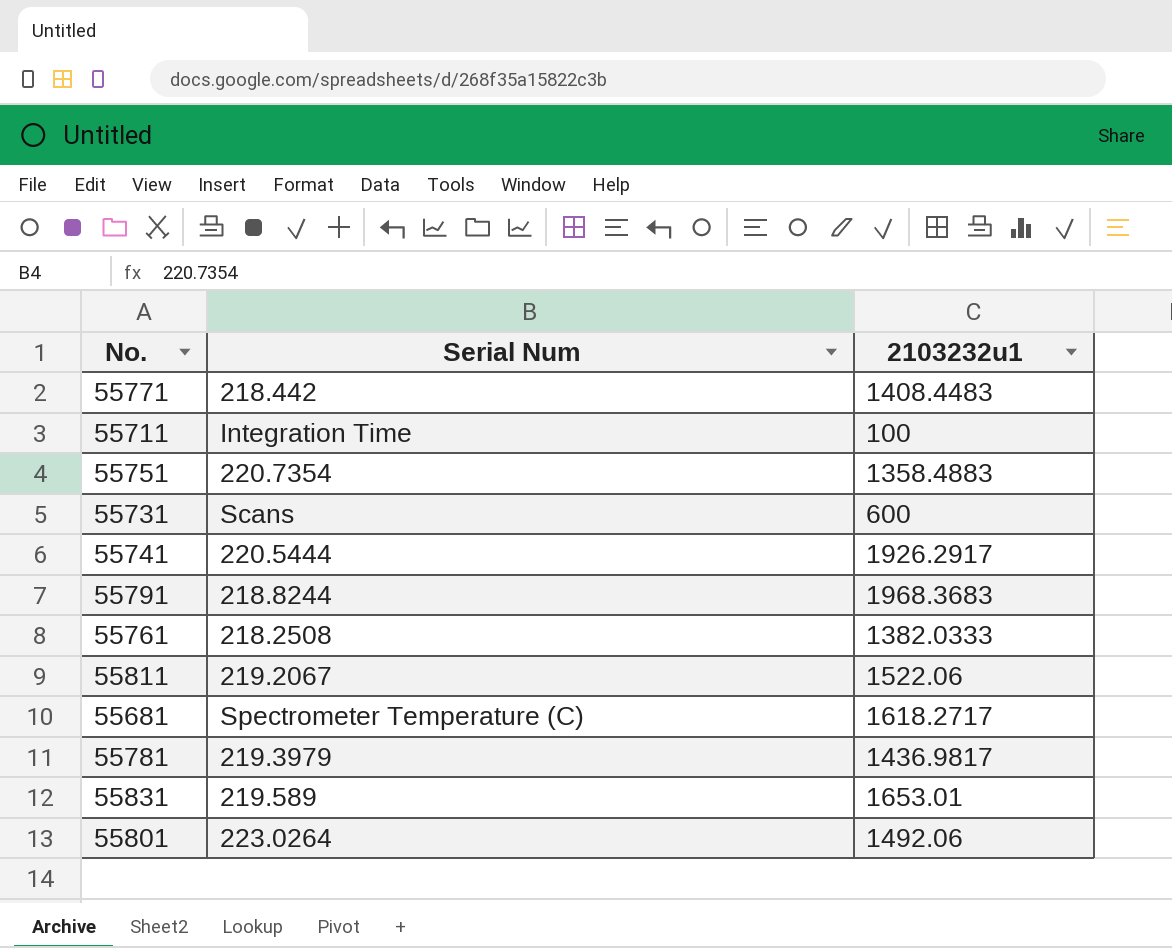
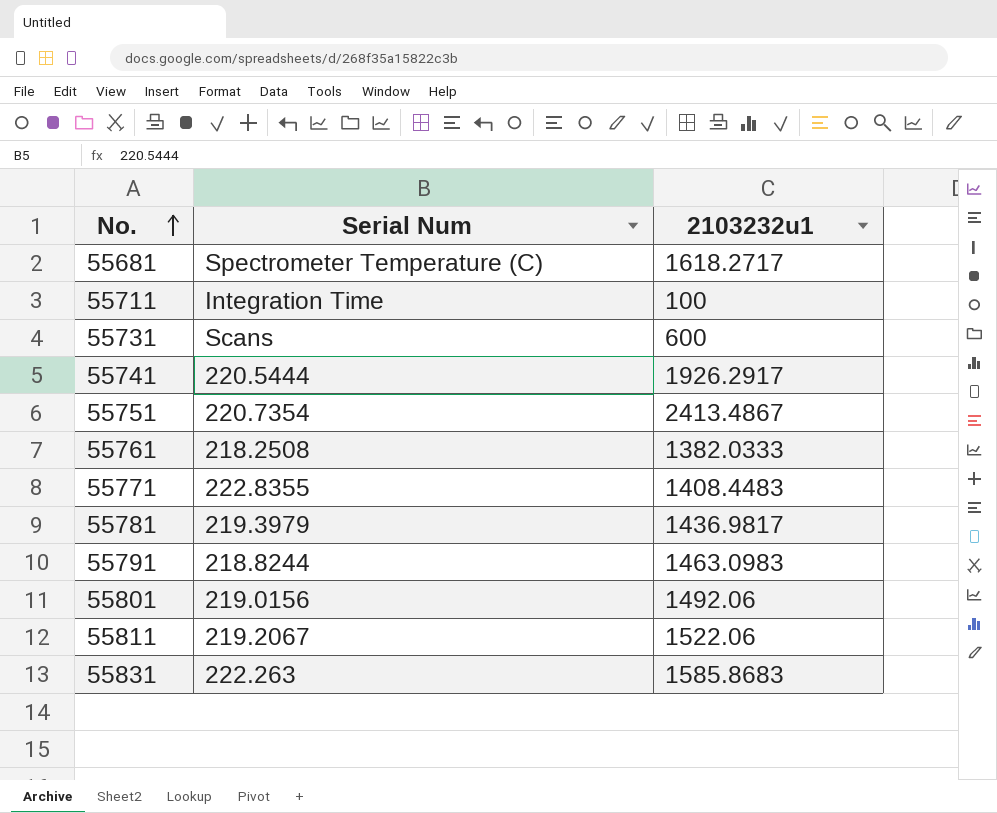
row order: none -> No. ascending
55751 | 2103232u1: 1358.4883 -> 2413.4867
55771 | Serial Num: 218.442 -> 222.8355
55791 | 2103232u1: 1968.3683 -> 1463.0983
55801 | Serial Num: 223.0264 -> 219.0156
55831 | Serial Num: 219.589 -> 222.263
55831 | 2103232u1: 1653.01 -> 1585.8683

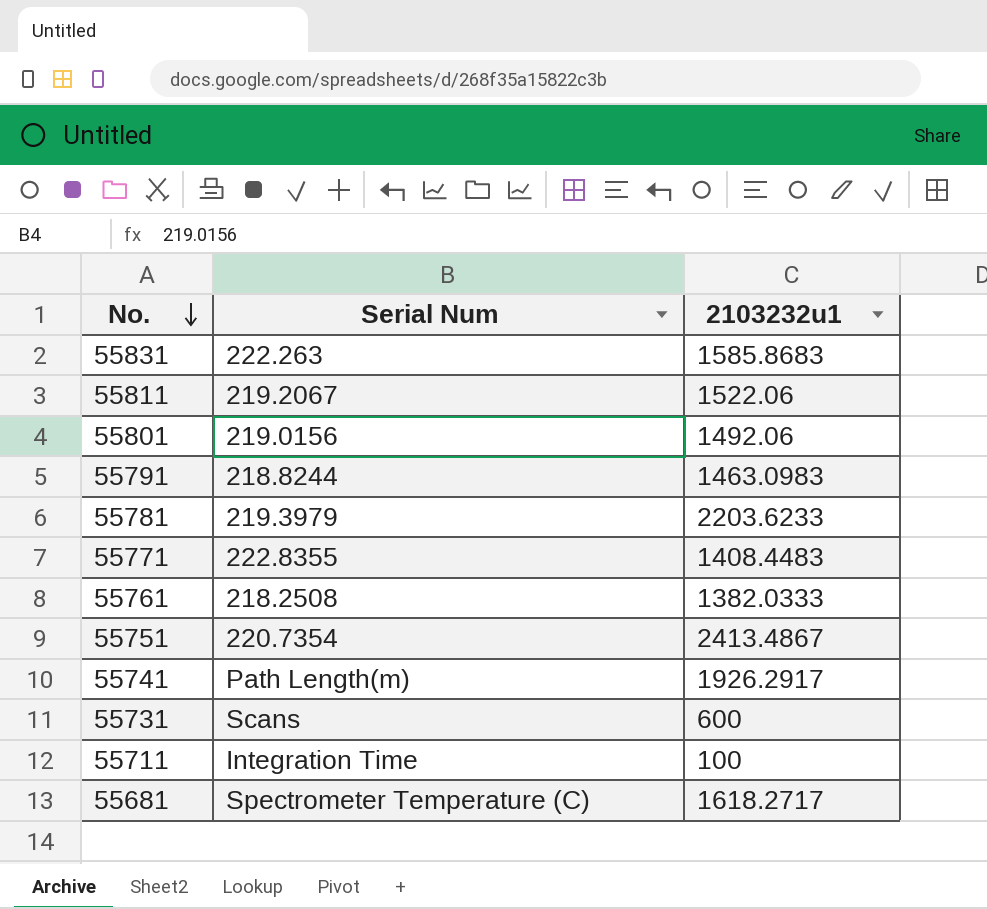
row order: No. ascending -> No. descending
55781 | 2103232u1: 1436.9817 -> 2203.6233
55741 | Serial Num: 220.5444 -> Path Length(m)

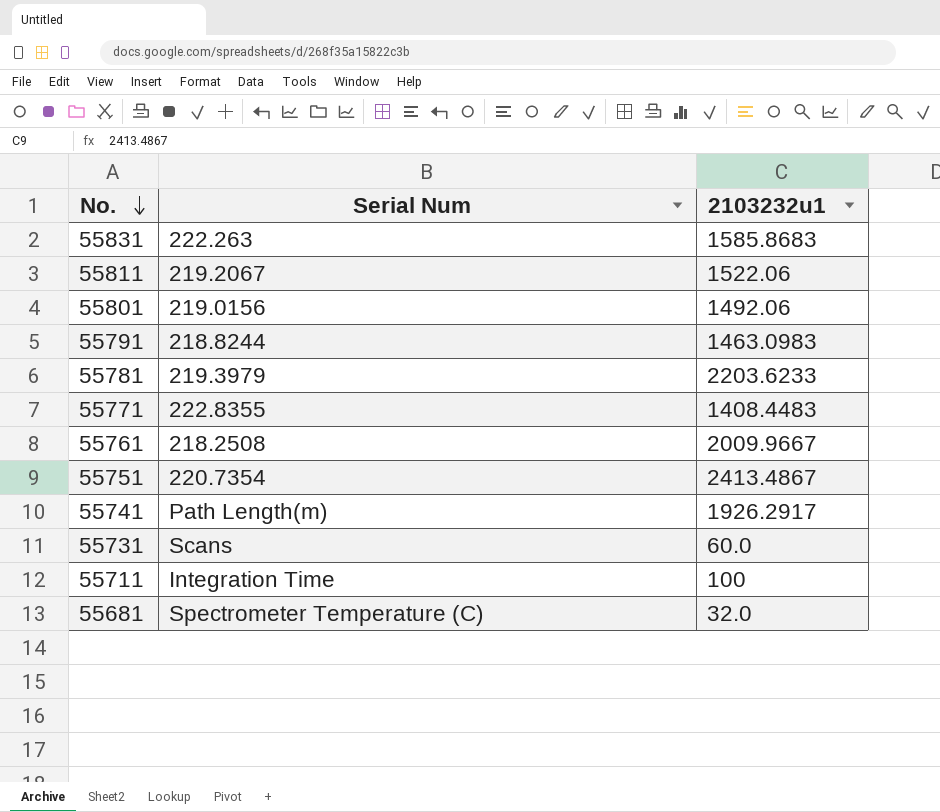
55761 | 2103232u1: 1382.0333 -> 2009.9667
55731 | 2103232u1: 600 -> 60.0
55681 | 2103232u1: 1618.2717 -> 32.0

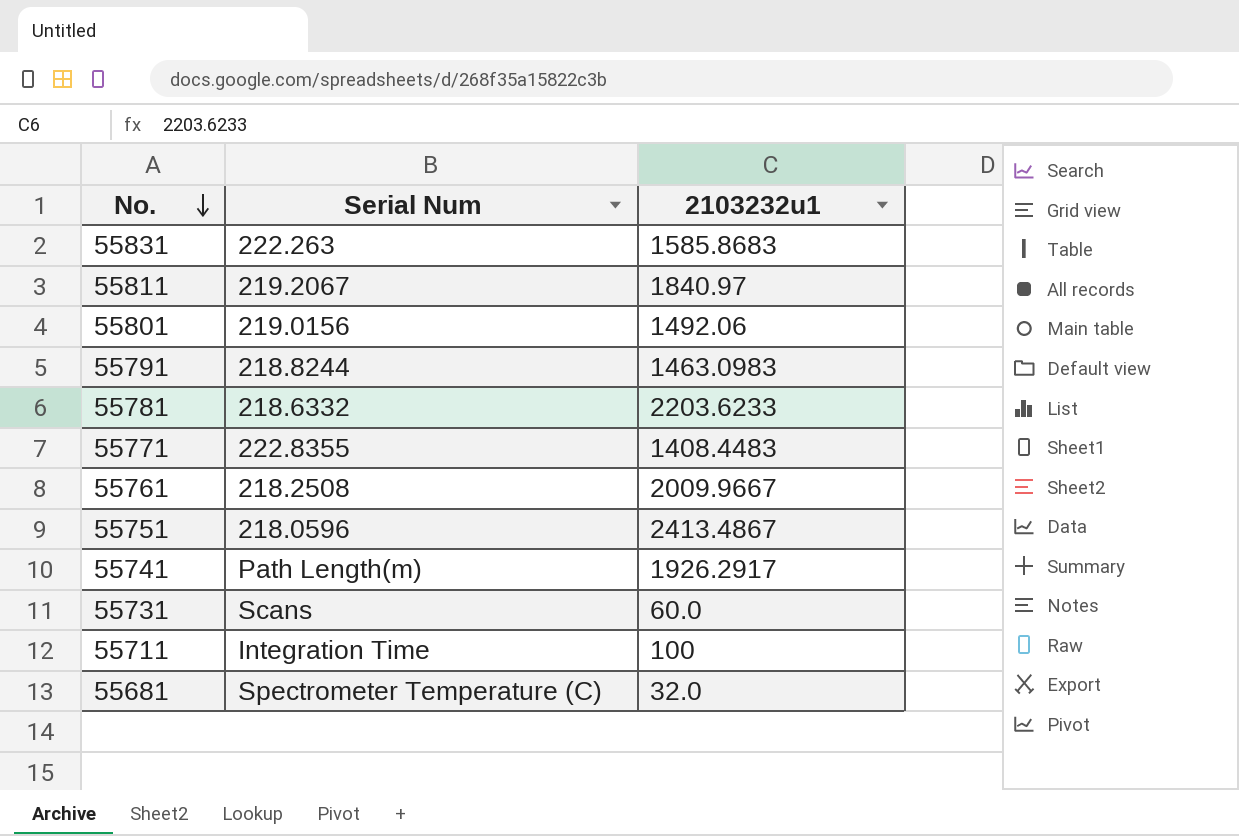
55811 | 2103232u1: 1522.06 -> 1840.97
55781 | Serial Num: 219.3979 -> 218.6332
55751 | Serial Num: 220.7354 -> 218.0596

